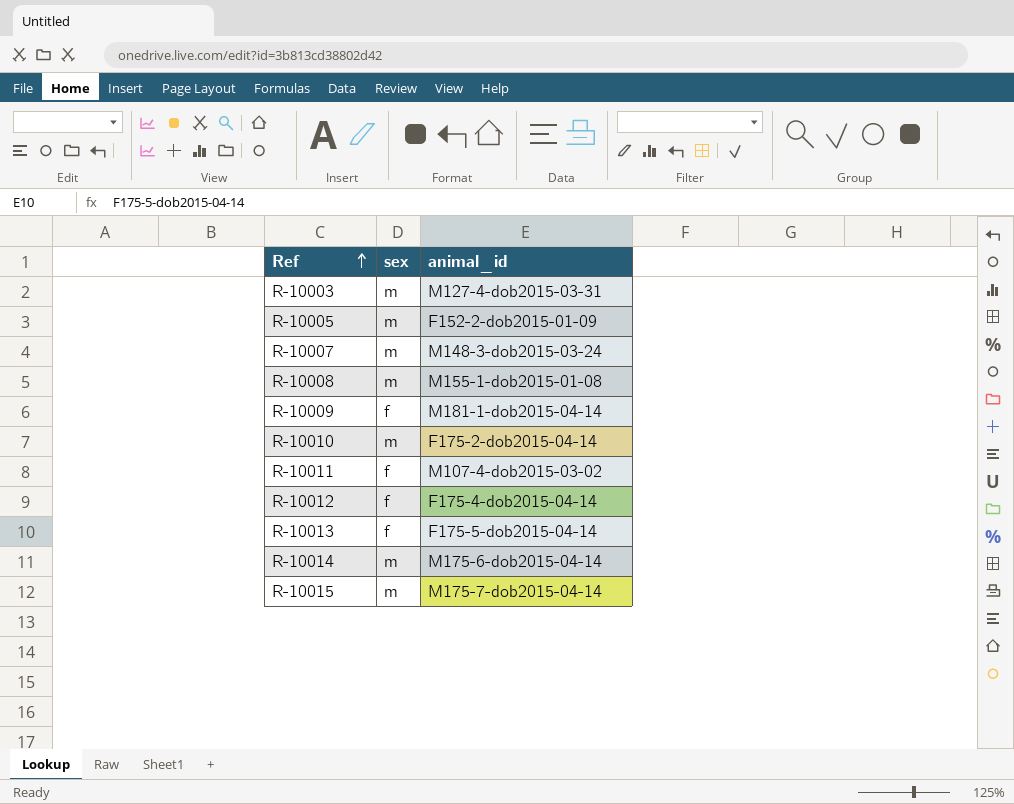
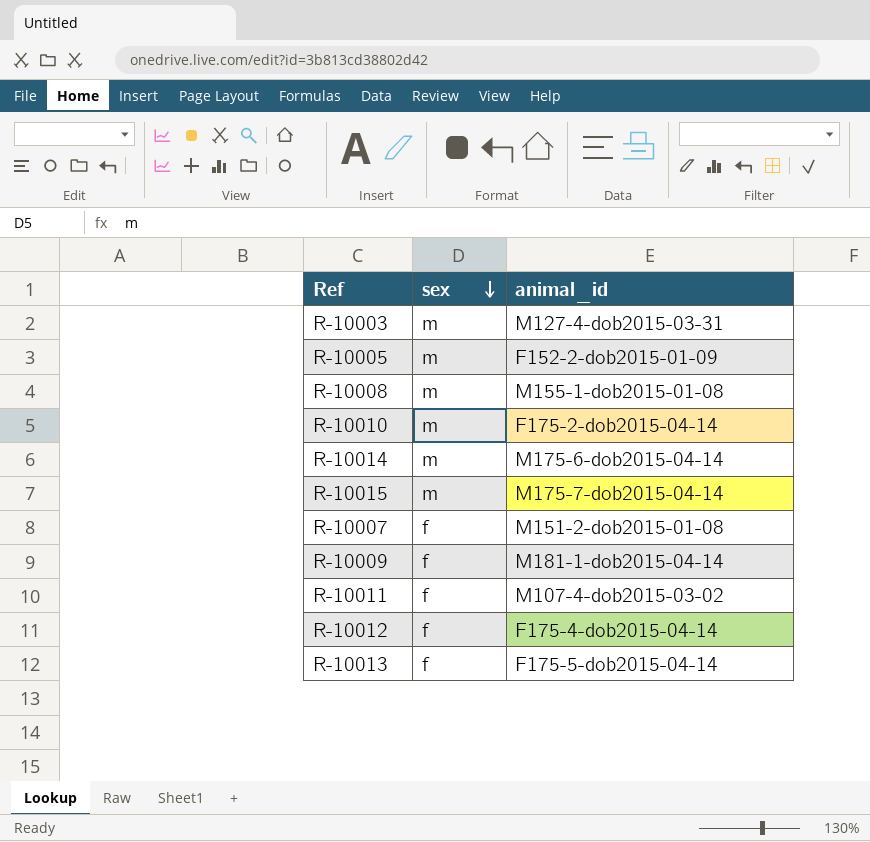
row order: Ref ascending -> sex descending
R-10007 | sex: m -> f
R-10007 | animal_id: M148-3-dob2015-03-24 -> M151-2-dob2015-01-08

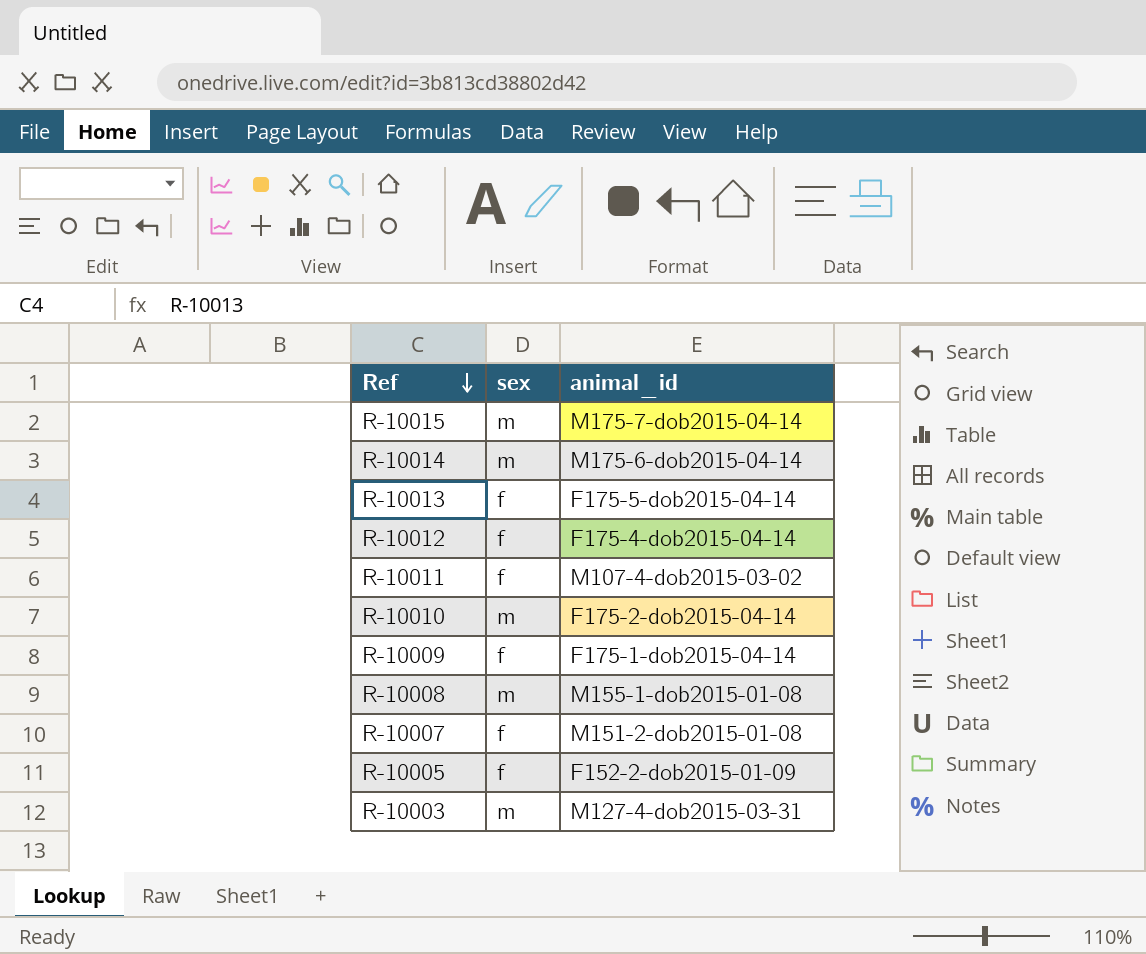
row order: sex descending -> Ref descending
R-10009 | animal_id: M181-1-dob2015-04-14 -> F175-1-dob2015-04-14
R-10005 | sex: m -> f

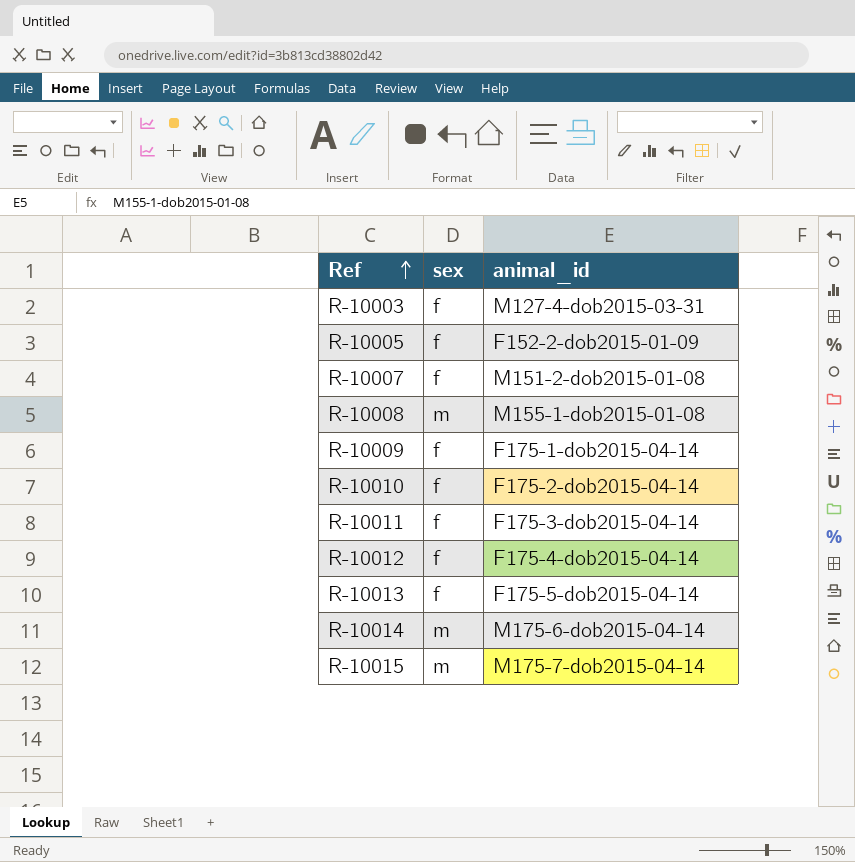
row order: Ref descending -> Ref ascending
R-10003 | sex: m -> f
R-10010 | sex: m -> f
R-10011 | animal_id: M107-4-dob2015-03-02 -> F175-3-dob2015-04-14

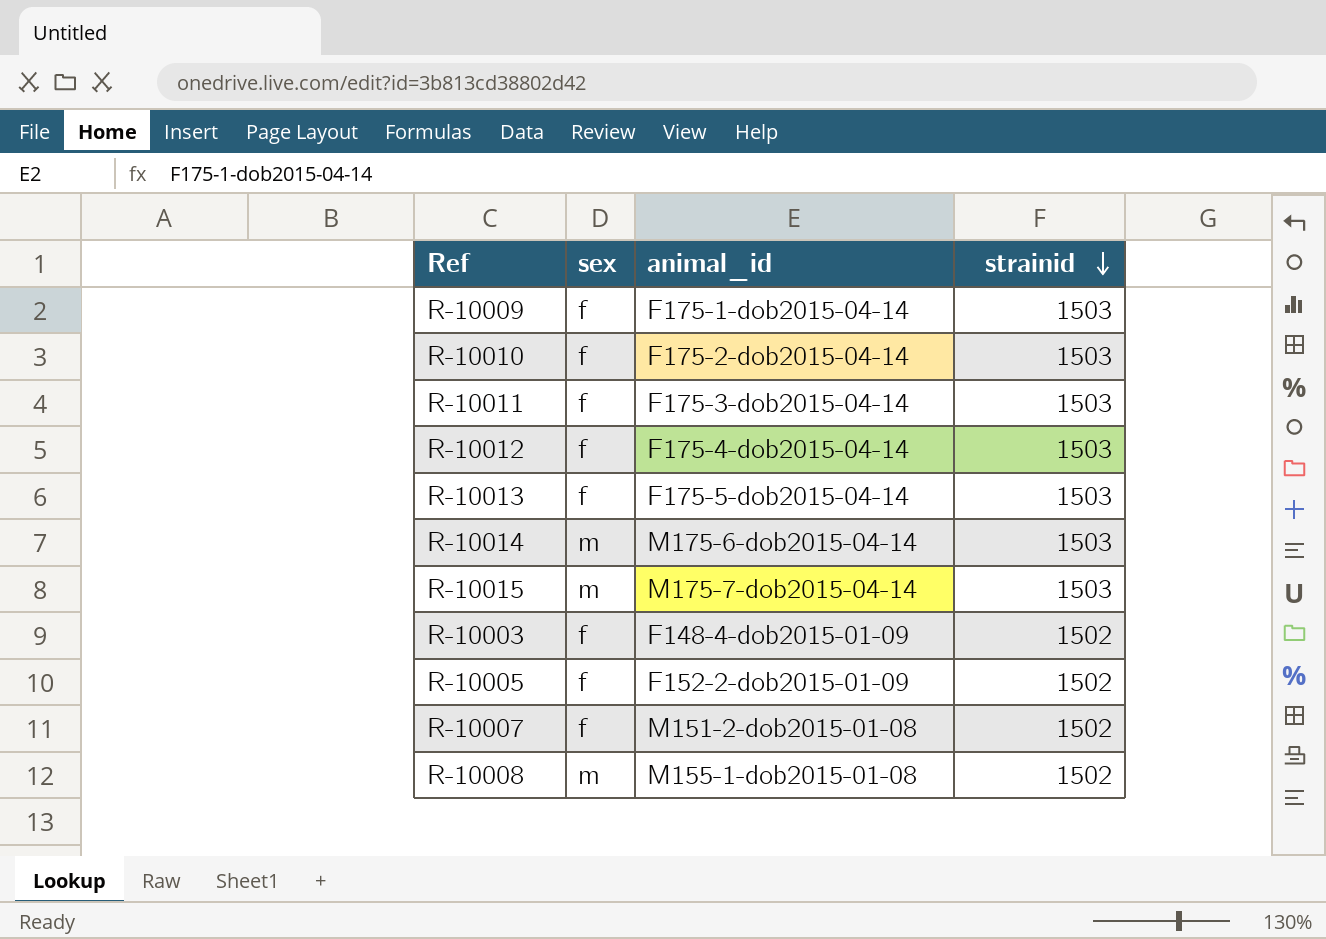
row order: Ref ascending -> strainid descending
column strainid | position: none -> 4
R-10003 | animal_id: M127-4-dob2015-03-31 -> F148-4-dob2015-01-09

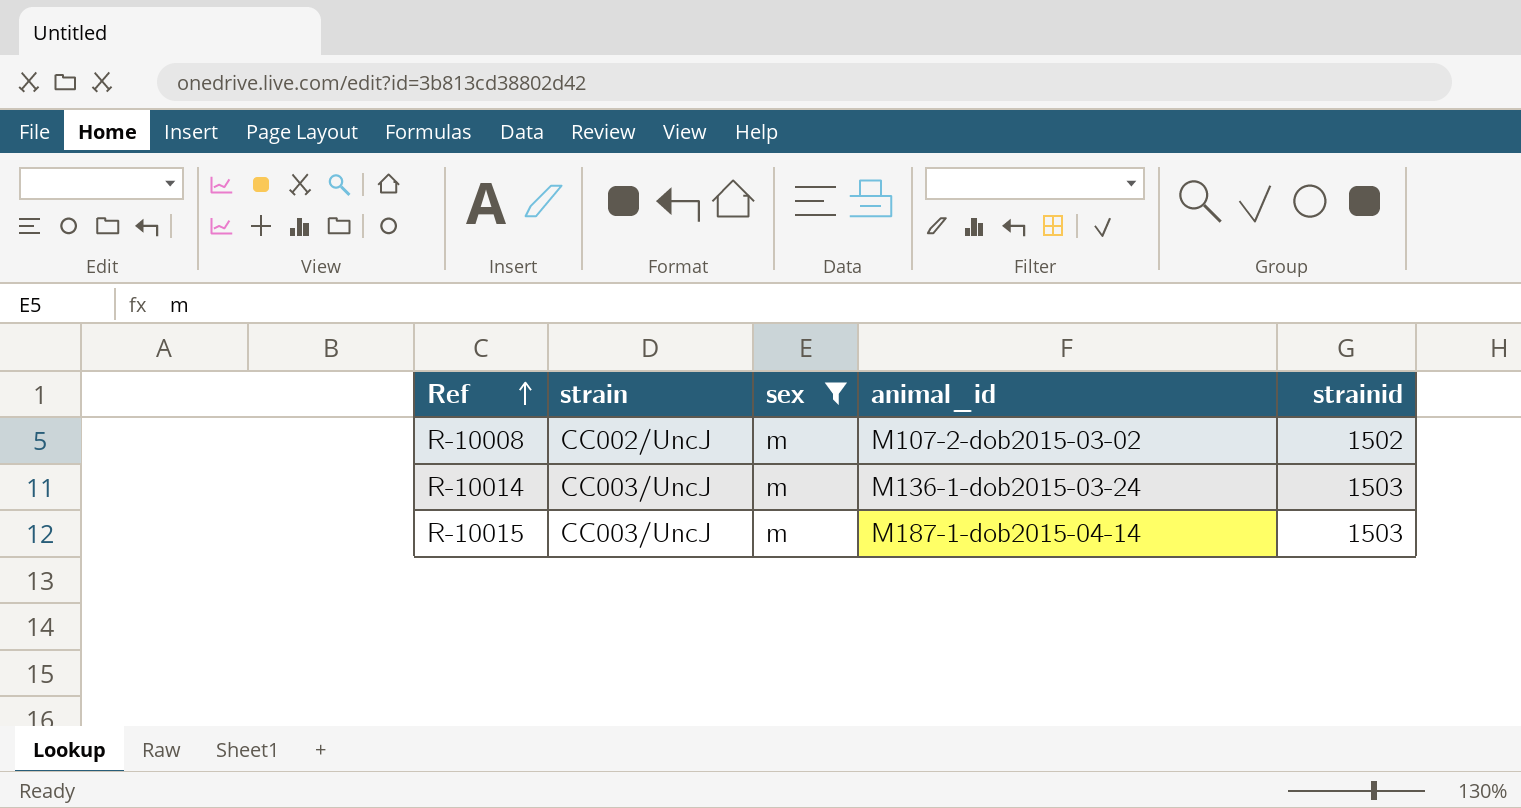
filter: none -> sex = m
row order: strainid descending -> Ref ascending
column strain | position: none -> 2
R-10008 | animal_id: M155-1-dob2015-01-08 -> M107-2-dob2015-03-02
R-10014 | animal_id: M175-6-dob2015-04-14 -> M136-1-dob2015-03-24
R-10015 | animal_id: M175-7-dob2015-04-14 -> M187-1-dob2015-04-14

